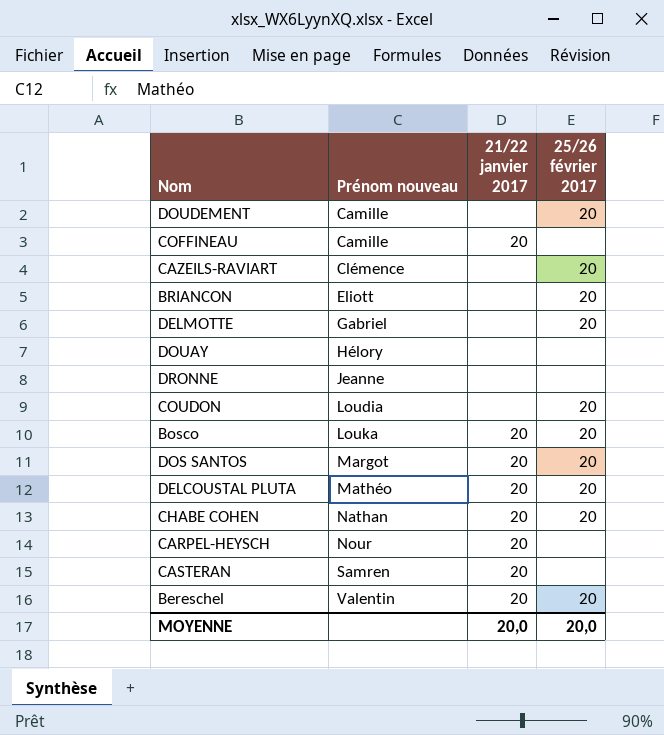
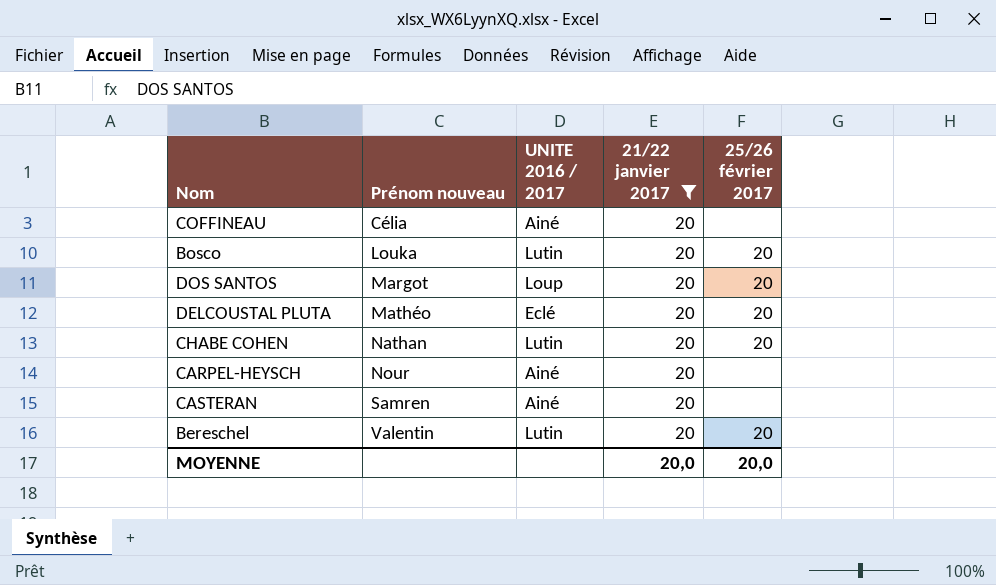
filter: none -> 21/22 janvier 2017 = 20
column UNITE 2016 / 2017 | position: none -> 3
COFFINEAU | Prénom nouveau: Camille -> Célia

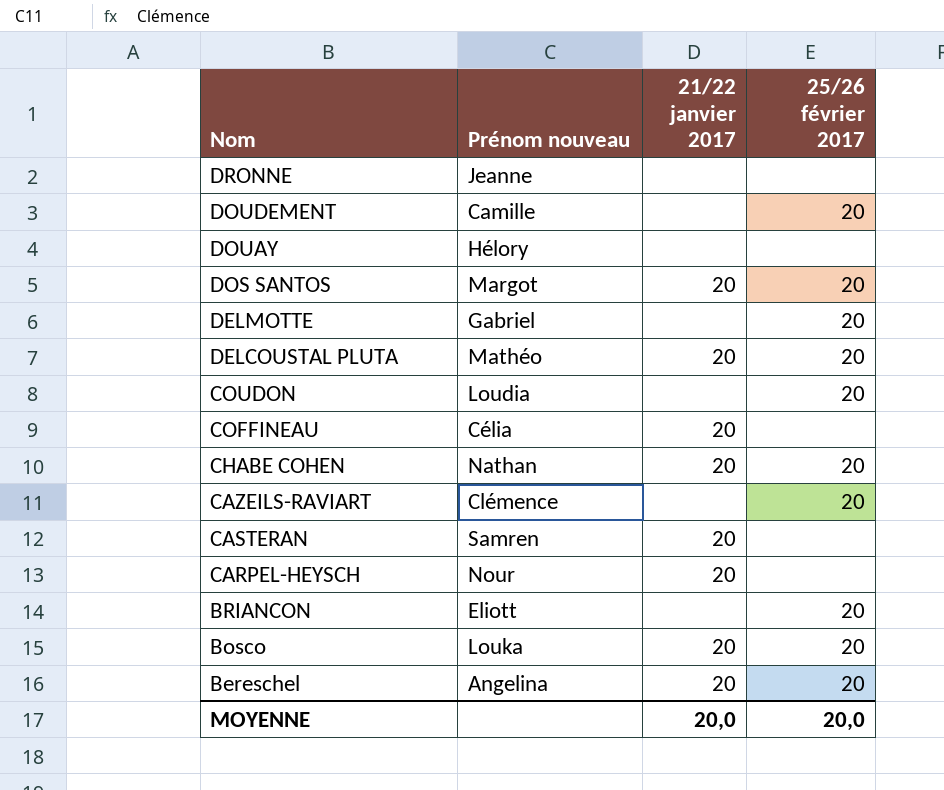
filter: 21/22 janvier 2017 = 20 -> none
row order: Prénom nouveau ascending -> Nom descending
column UNITE 2016 / 2017 | position: 3 -> none
Bereschel | Prénom nouveau: Valentin -> Angelina

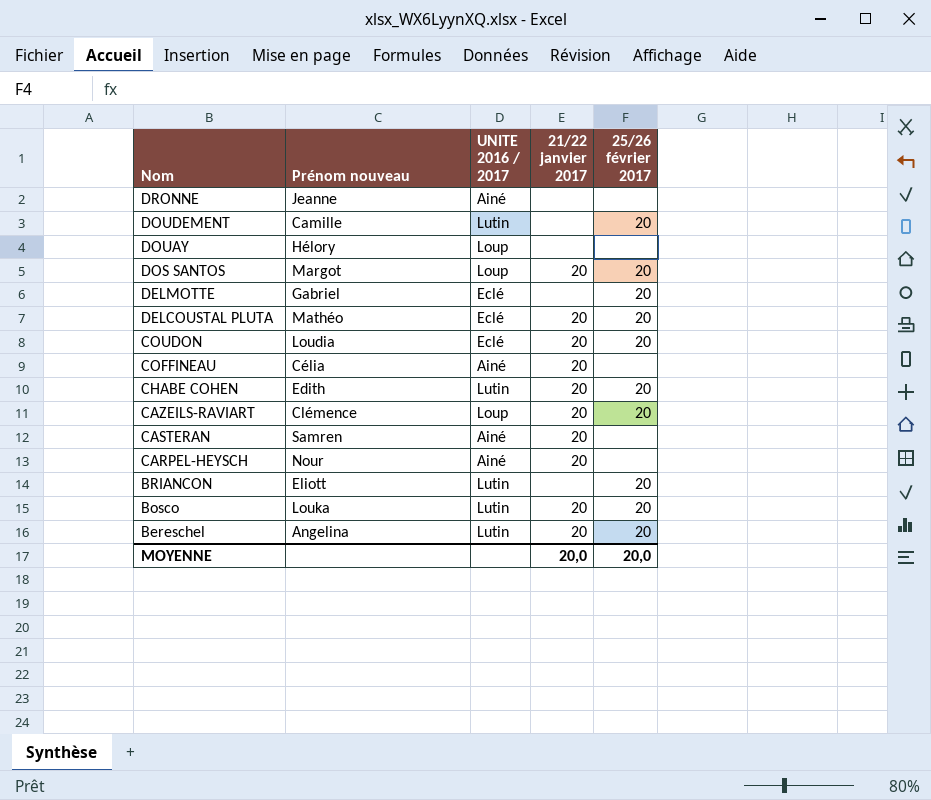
column UNITE 2016 / 2017 | position: none -> 3
COUDON | 21/22 janvier 2017: none -> 20
CHABE COHEN | Prénom nouveau: Nathan -> Edith
CAZEILS-RAVIART | 21/22 janvier 2017: none -> 20

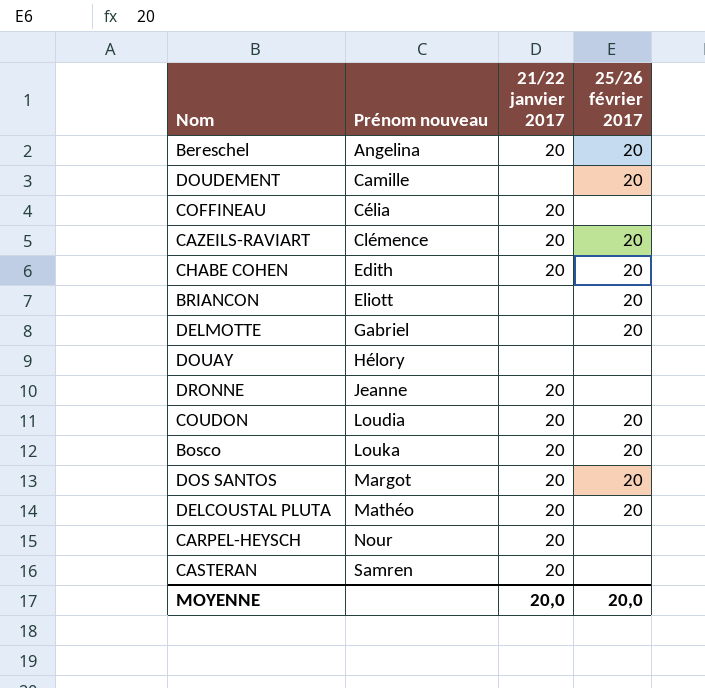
row order: Nom descending -> Prénom nouveau ascending
column UNITE 2016 / 2017 | position: 3 -> none
DRONNE | 21/22 janvier 2017: none -> 20

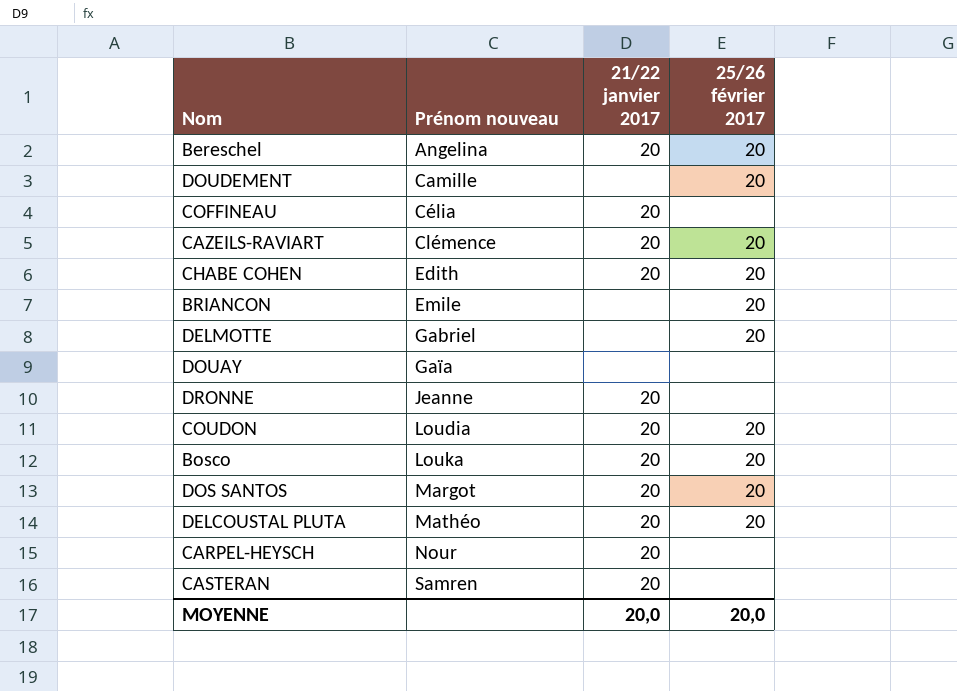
BRIANCON | Prénom nouveau: Eliott -> Emile
DOUAY | Prénom nouveau: Hélory -> Gaïa

